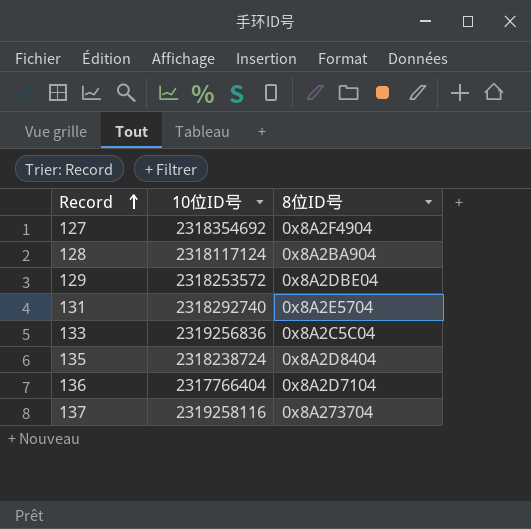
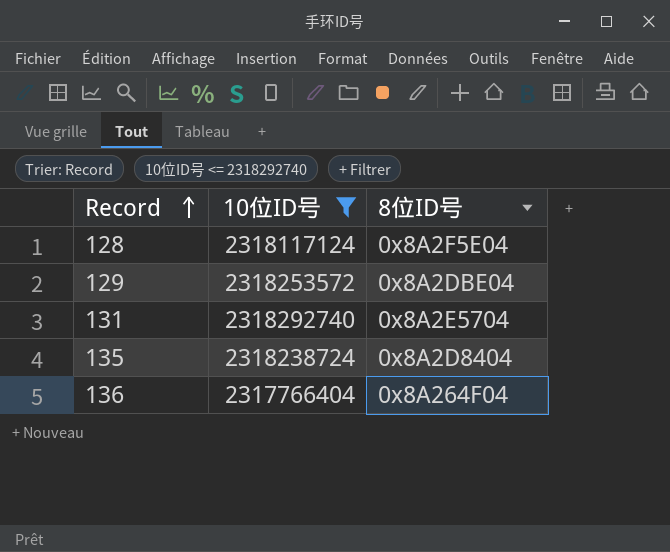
filter: none -> 10位ID号 <= 2318292740
128 | 8位ID号: 0x8A2BA904 -> 0x8A2F5E04
136 | 8位ID号: 0x8A2D7104 -> 0x8A264F04

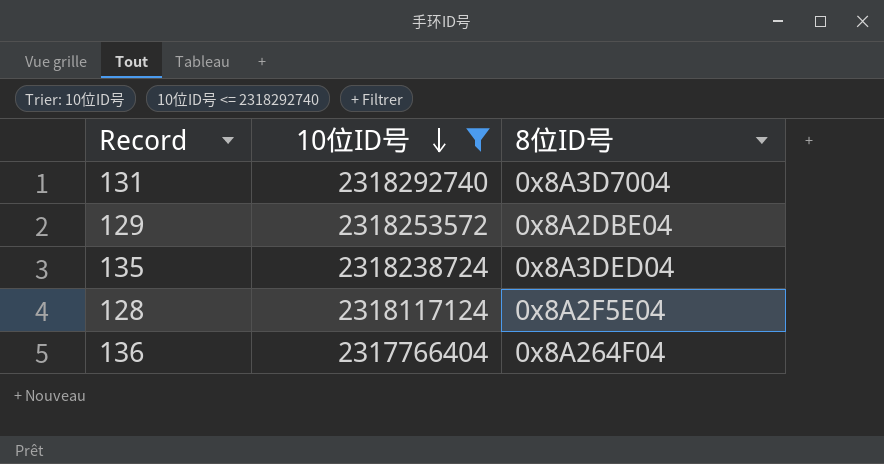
row order: Record ascending -> 10位ID号 descending
131 | 8位ID号: 0x8A2E5704 -> 0x8A3D7004
135 | 8位ID号: 0x8A2D8404 -> 0x8A3DED04

